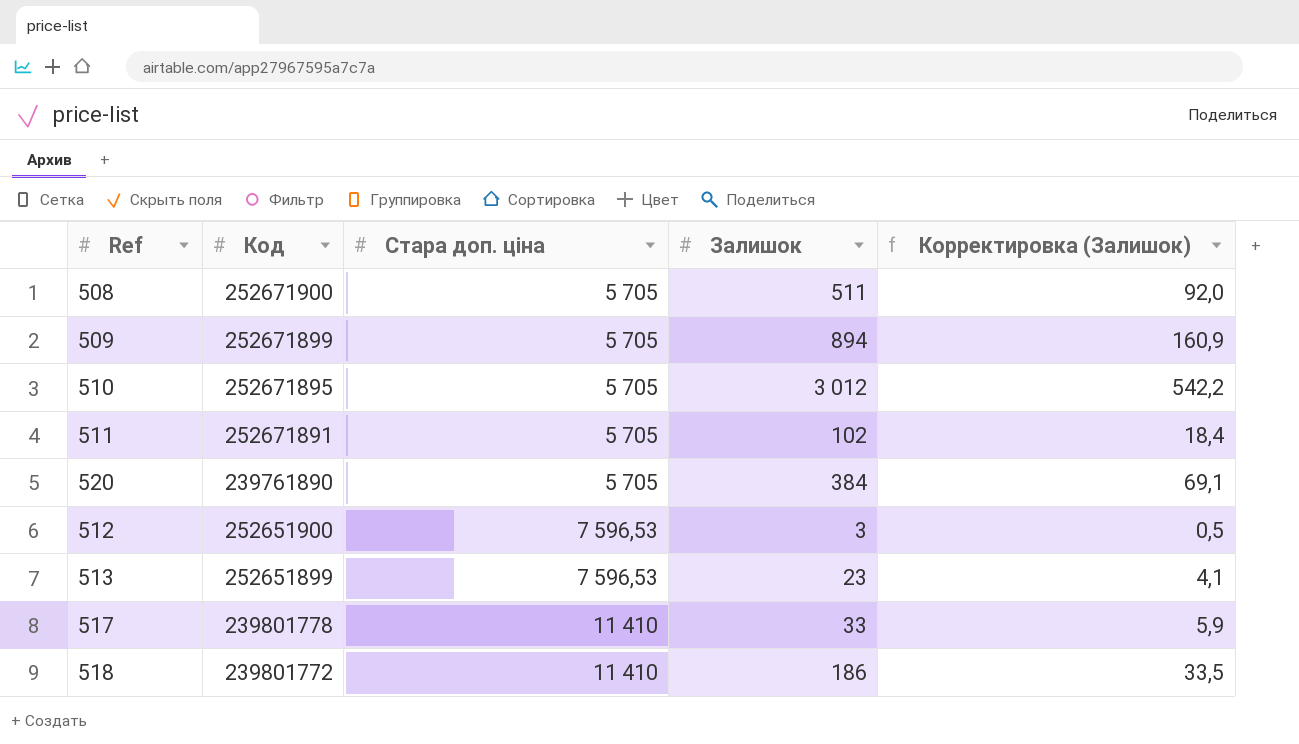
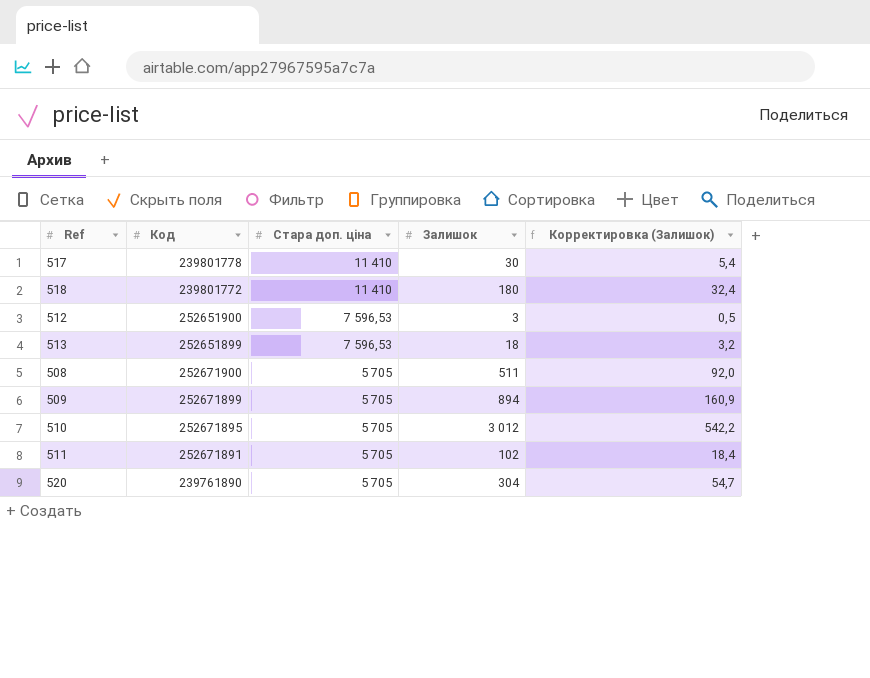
row order: Стара доп. ціна ascending -> Стара доп. ціна descending
517 | Залишок: 33 -> 30
517 | Корректировка (Залишок): 5,9 -> 5,4
518 | Залишок: 186 -> 180
518 | Корректировка (Залишок): 33,5 -> 32,4
513 | Залишок: 23 -> 18
513 | Корректировка (Залишок): 4,1 -> 3,2
520 | Залишок: 384 -> 304
520 | Корректировка (Залишок): 69,1 -> 54,7

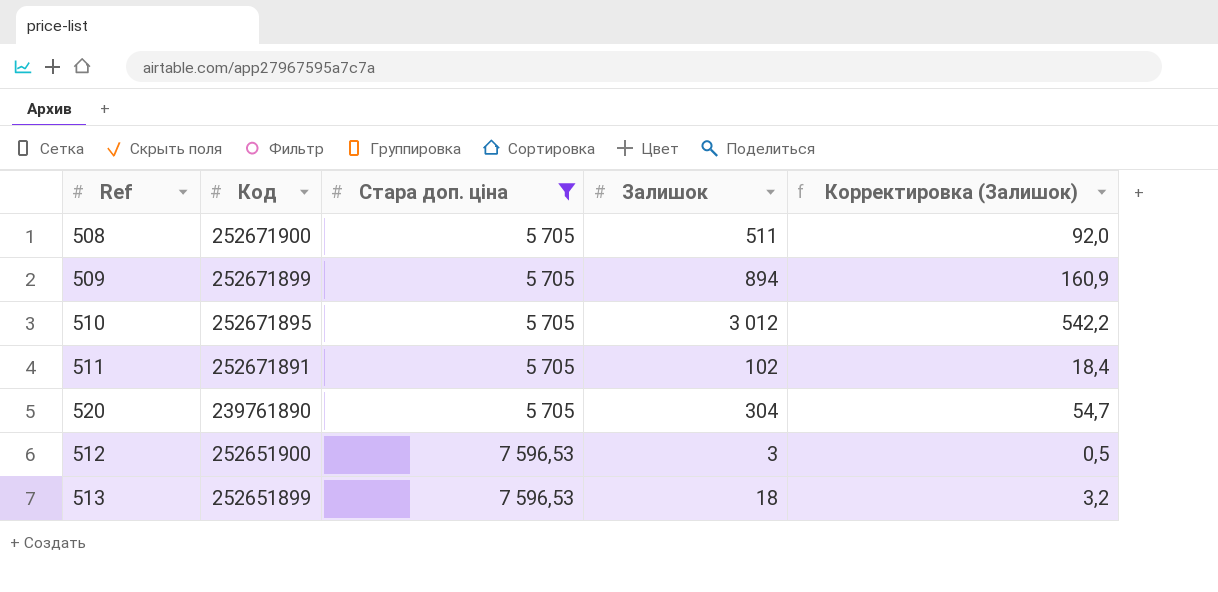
filter: none -> Стара доп. ціна != 11 410
row order: Стара доп. ціна descending -> Стара доп. ціна ascending

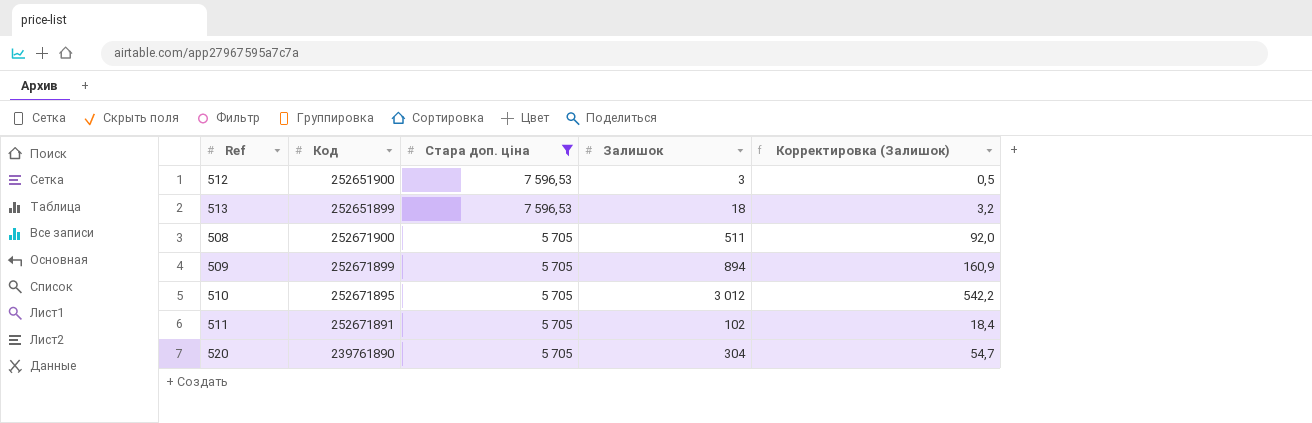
row order: Стара доп. ціна ascending -> Стара доп. ціна descending

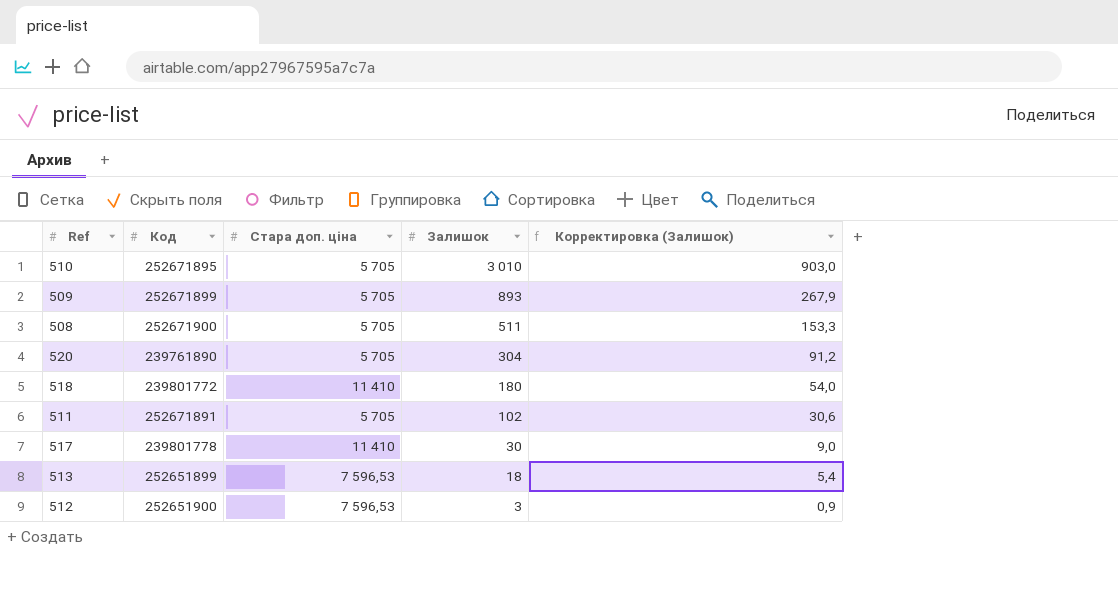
filter: Стара доп. ціна != 11 410 -> none
row order: Стара доп. ціна descending -> Залишок descending
column Корректировка (Залишок) | formula: [Залишок] * 0,18 -> [Залишок] * 0,3
510 | Залишок: 3 012 -> 3 010
509 | Залишок: 894 -> 893

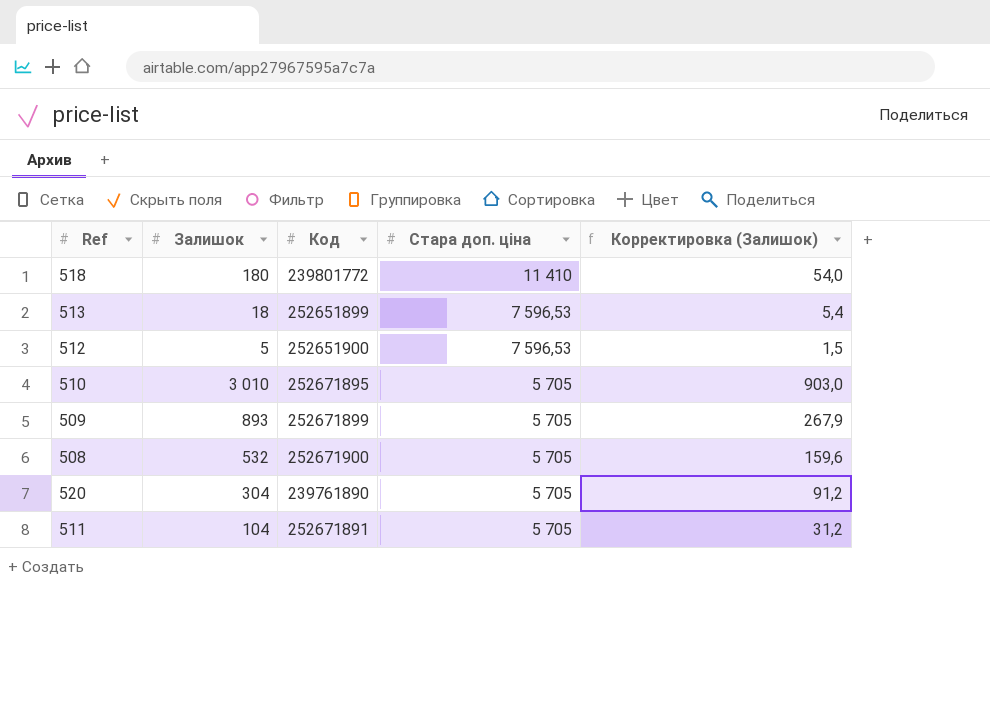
row order: Залишок descending -> Стара доп. ціна descending
column Залишок | position: 4 -> 2
row 517: 239801778 | 11 410 | 30 | 9,0 -> none
512 | Залишок: 3 -> 5
512 | Корректировка (Залишок): 0,9 -> 1,5
508 | Залишок: 511 -> 532
508 | Корректировка (Залишок): 153,3 -> 159,6
511 | Залишок: 102 -> 104
511 | Корректировка (Залишок): 30,6 -> 31,2

